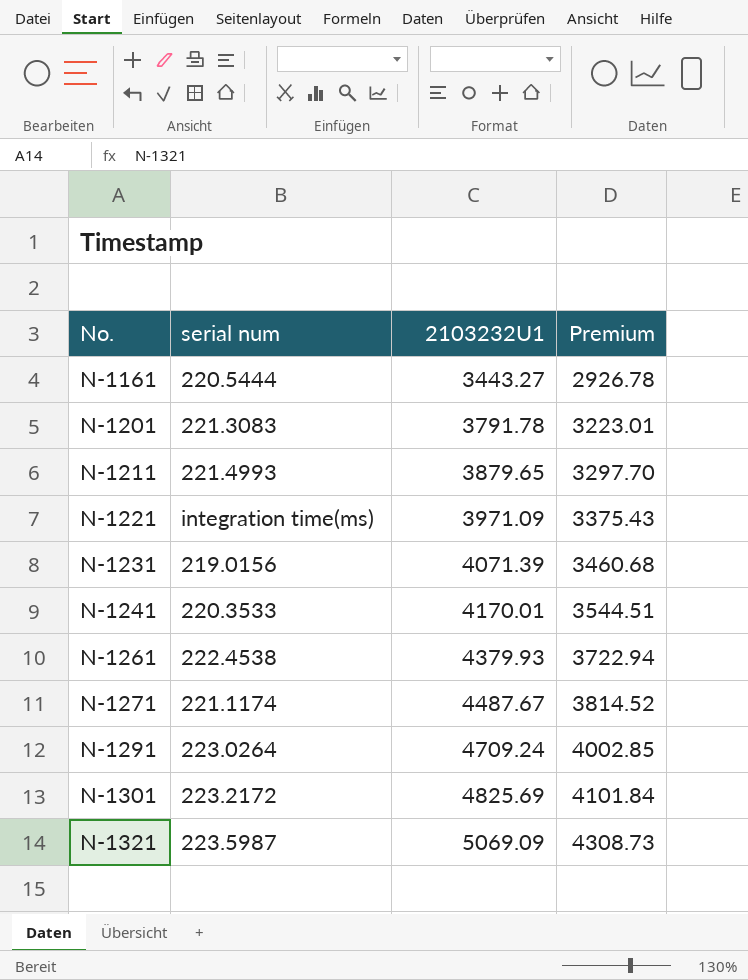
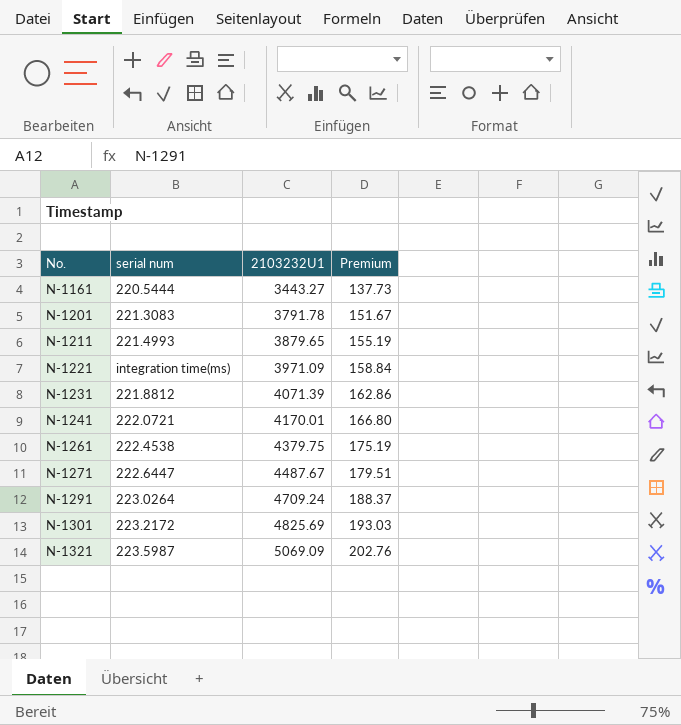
column Premium | formula: [2103232U1] * 0.85 -> [2103232U1] * 0.04
N-1231 | serial num: 219.0156 -> 221.8812
N-1241 | serial num: 220.3533 -> 222.0721
N-1261 | 2103232U1: 4379.93 -> 4379.75
N-1271 | serial num: 221.1174 -> 222.6447

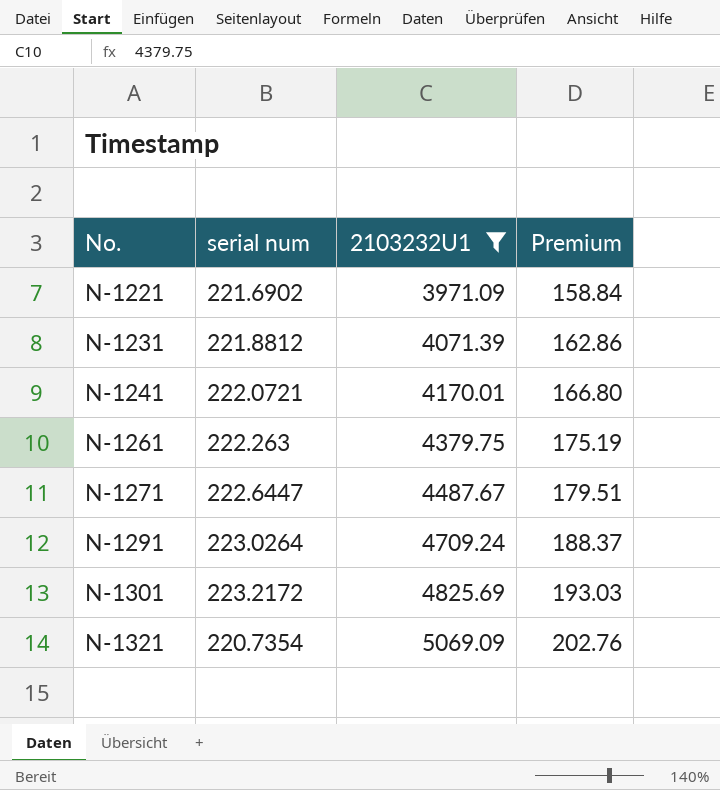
filter: none -> 2103232U1 >= 3971.09
N-1221 | serial num: integration time(ms) -> 221.6902
N-1261 | serial num: 222.4538 -> 222.263
N-1321 | serial num: 223.5987 -> 220.7354

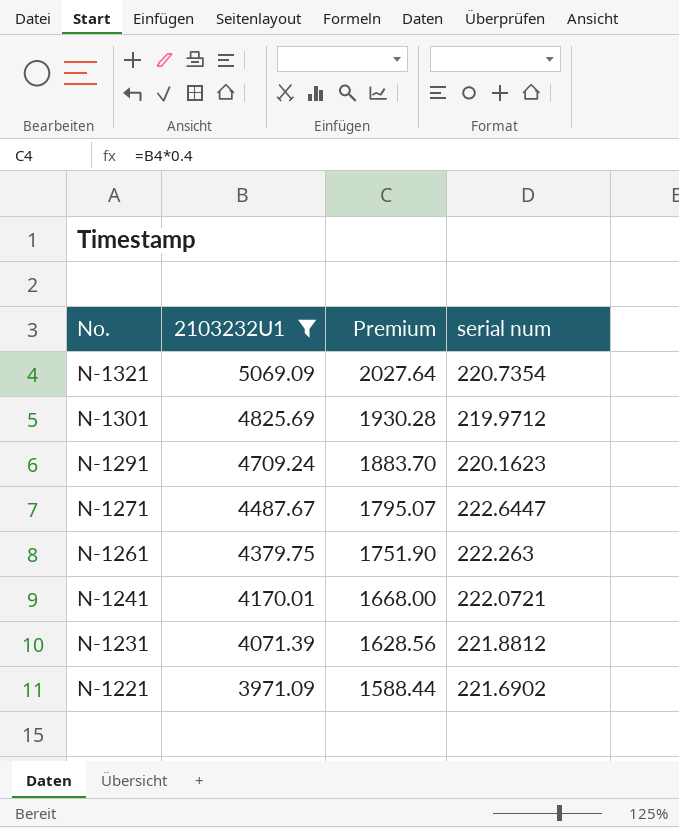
row order: No. ascending -> No. descending
column Premium | formula: [2103232U1] * 0.04 -> [2103232U1] * 0.4
column serial num | position: 2 -> 4
N-1301 | serial num: 223.2172 -> 219.9712
N-1291 | serial num: 223.0264 -> 220.1623

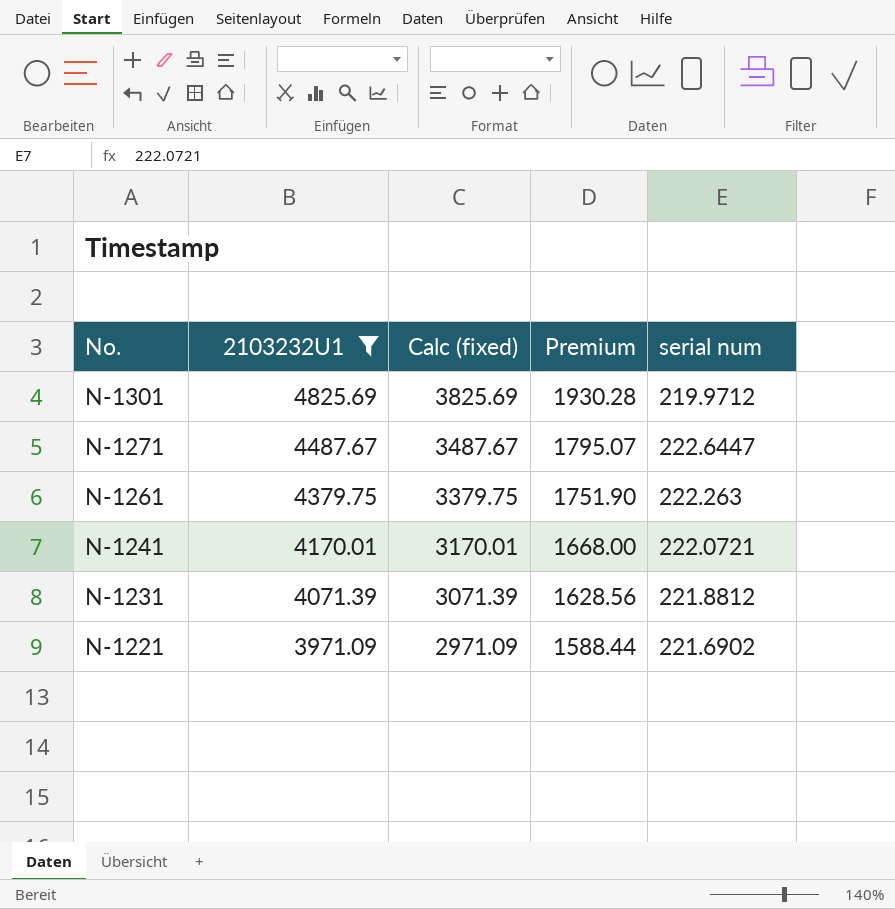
column Calc (fixed) | formula: none -> [2103232U1] - 1000
row N-1321: 5069.09 | 2027.64 | 220.7354 -> none
row N-1291: 4709.24 | 1883.70 | 220.1623 -> none

